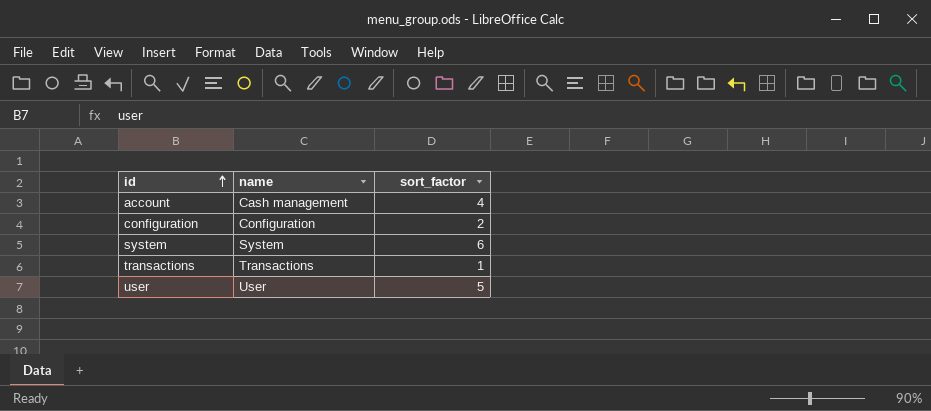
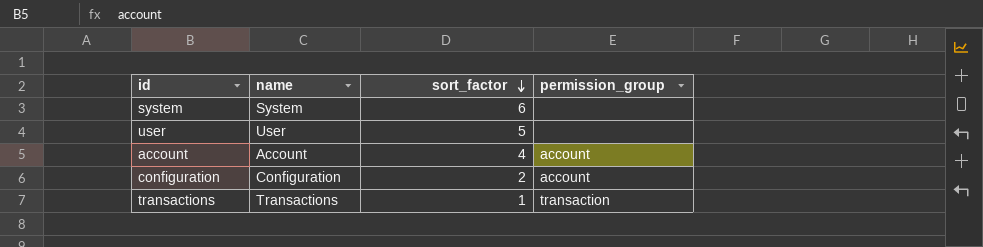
row order: id ascending -> sort_factor descending
column permission_group | position: none -> 4
account | name: Cash management -> Account

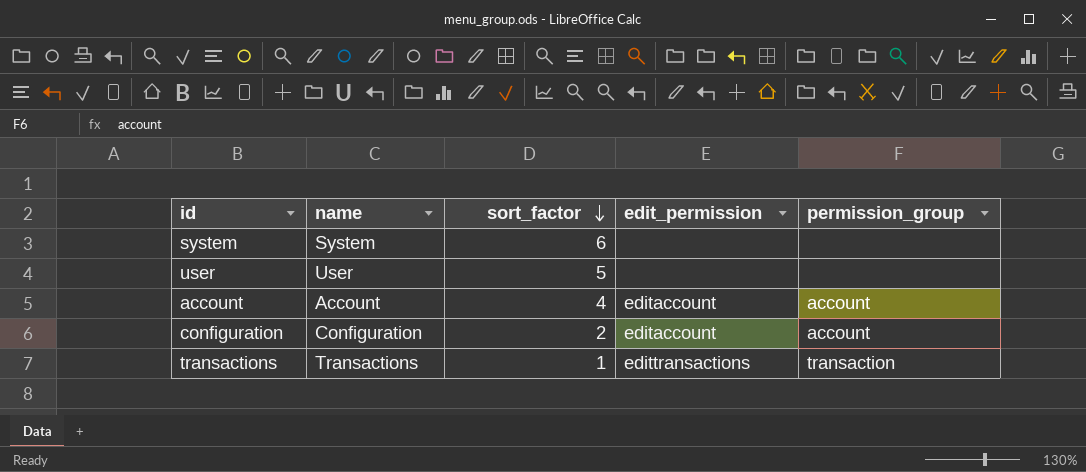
column edit_permission | position: none -> 4

